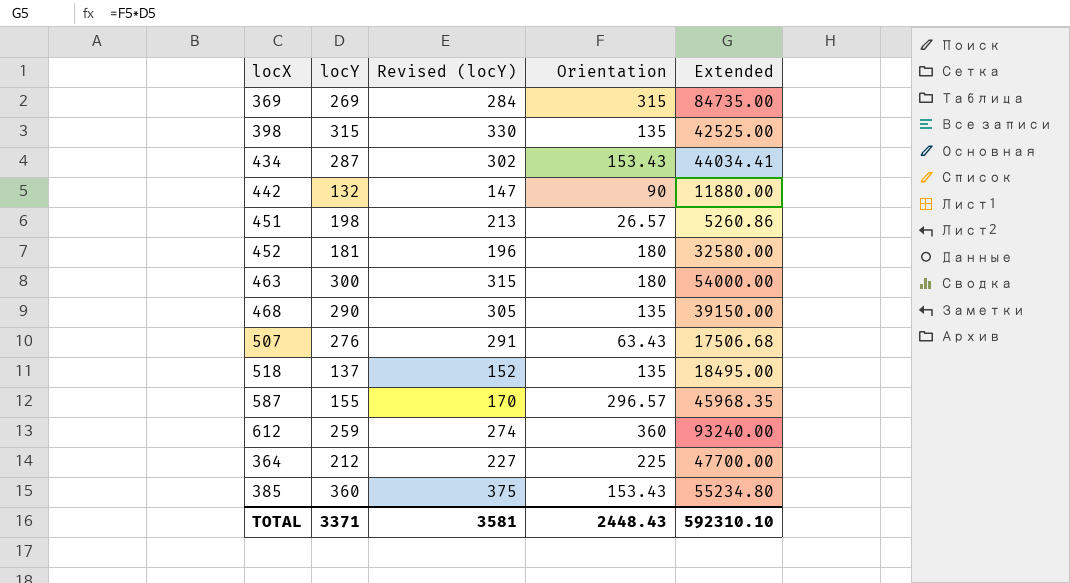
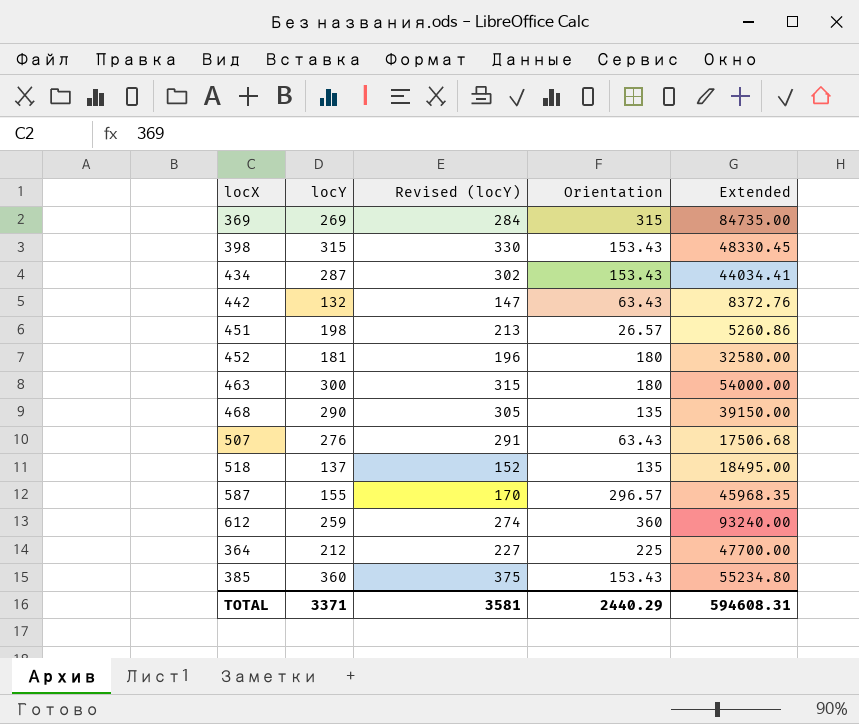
398 | Orientation: 135 -> 153.43
398 | Extended: 42525.00 -> 48330.45
442 | Orientation: 90 -> 63.43
442 | Extended: 11880.00 -> 8372.76
TOTAL | Orientation: 2448.43 -> 2440.29
TOTAL | Extended: 592310.10 -> 594608.31

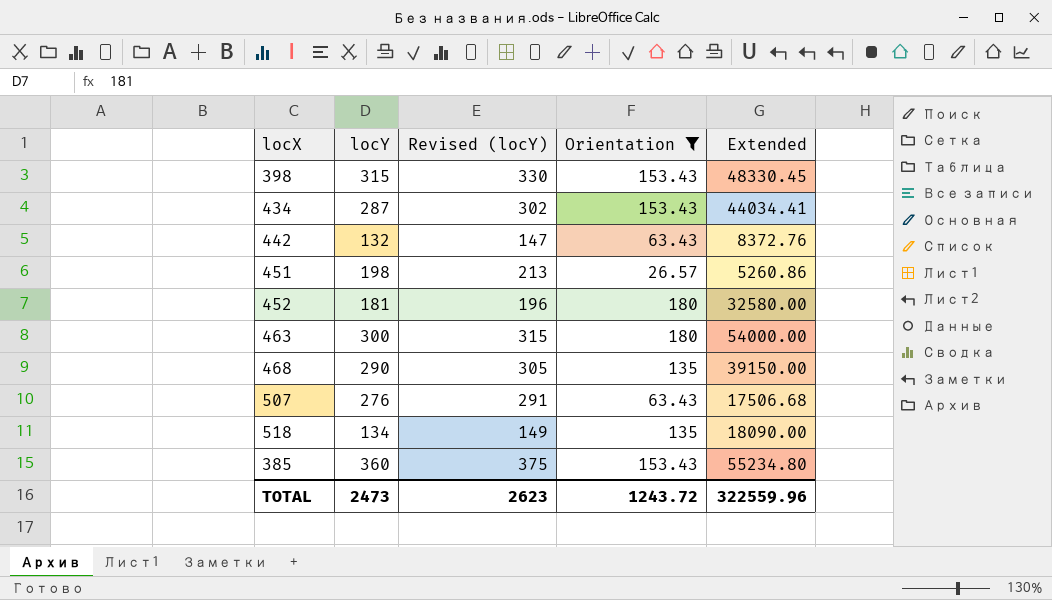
filter: none -> Orientation <= 180
518 | locY: 137 -> 134
518 | Revised (locY): 152 -> 149
518 | Extended: 18495.00 -> 18090.00
TOTAL | locY: 3371 -> 2473
TOTAL | Revised (locY): 3581 -> 2623
TOTAL | Orientation: 2440.29 -> 1243.72
TOTAL | Extended: 594608.31 -> 322559.96

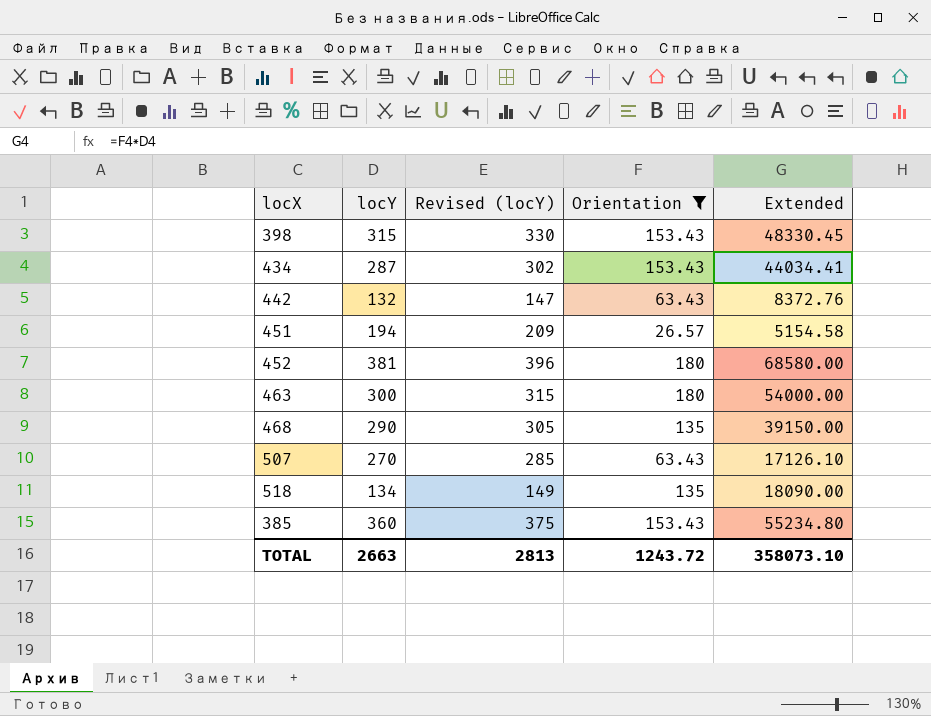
451 | locY: 198 -> 194
451 | Revised (locY): 213 -> 209
451 | Extended: 5260.86 -> 5154.58
452 | locY: 181 -> 381
452 | Revised (locY): 196 -> 396
452 | Extended: 32580.00 -> 68580.00
507 | locY: 276 -> 270
507 | Revised (locY): 291 -> 285
507 | Extended: 17506.68 -> 17126.10
TOTAL | locY: 2473 -> 2663
TOTAL | Revised (locY): 2623 -> 2813
TOTAL | Extended: 322559.96 -> 358073.10

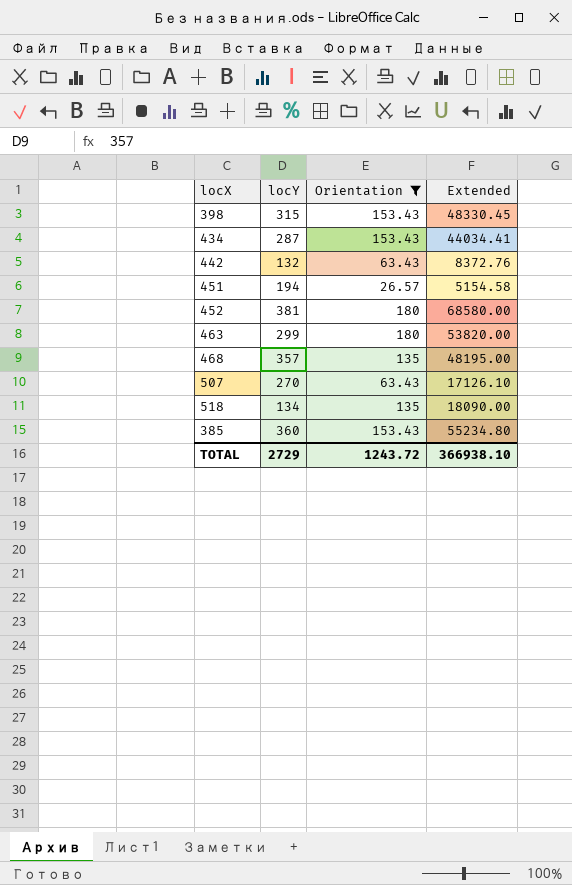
column Revised (locY) | formula: [locY] + 15 -> none
463 | locY: 300 -> 299
463 | Extended: 54000.00 -> 53820.00
468 | locY: 290 -> 357
468 | Extended: 39150.00 -> 48195.00
TOTAL | locY: 2663 -> 2729
TOTAL | Extended: 358073.10 -> 366938.10

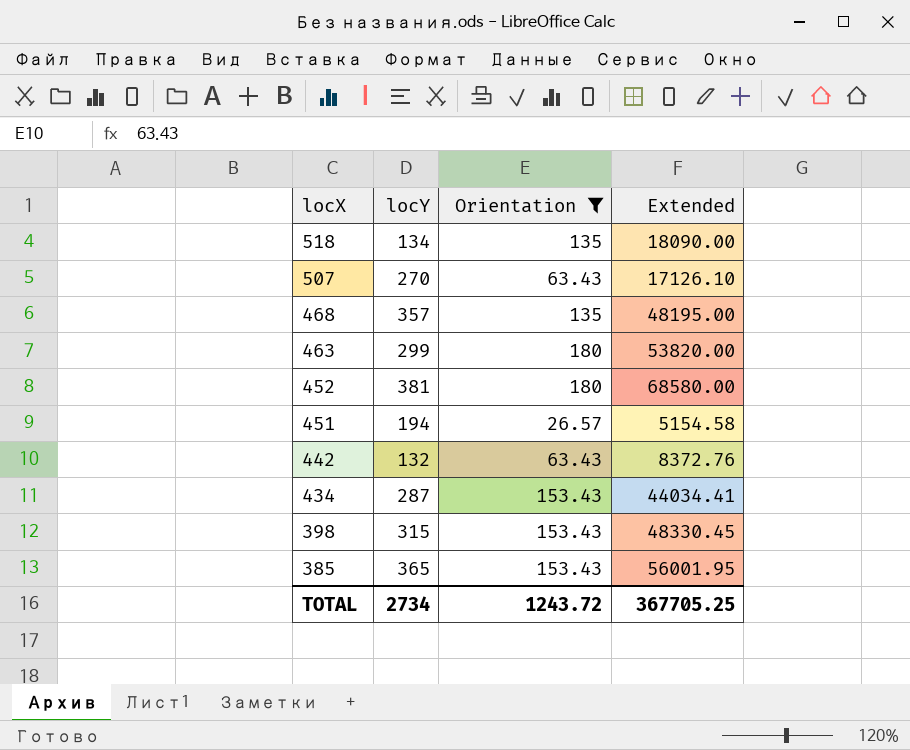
row order: none -> locX descending
385 | locY: 360 -> 365
385 | Extended: 55234.80 -> 56001.95
TOTAL | locY: 2729 -> 2734
TOTAL | Extended: 366938.10 -> 367705.25

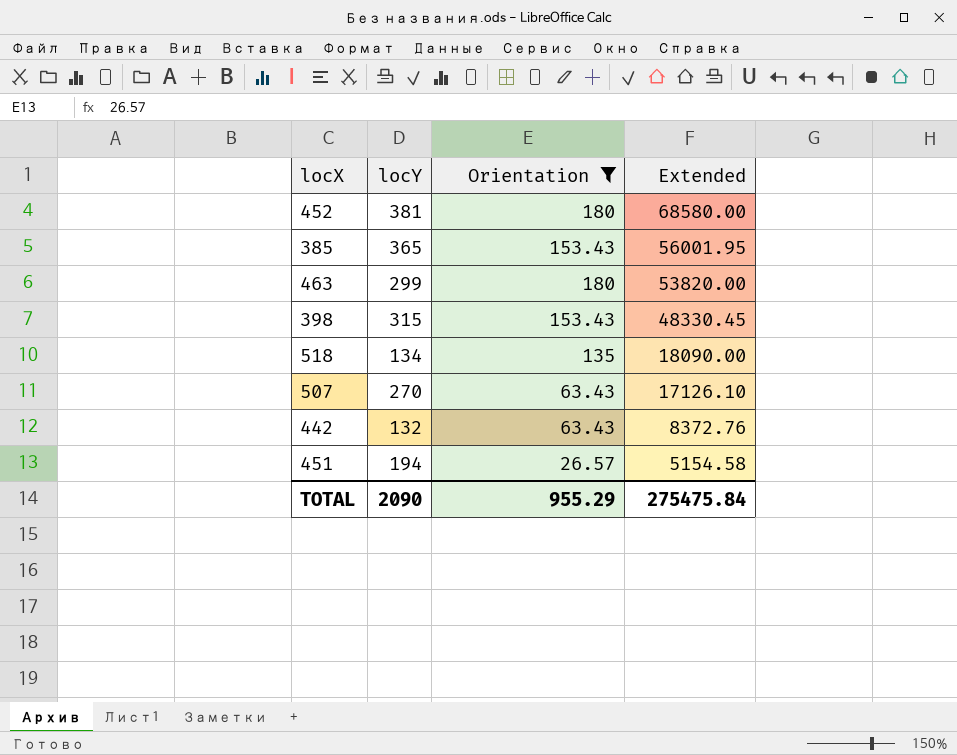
row order: locX descending -> Extended descending
row 468: 357 | 135 | 48195.00 -> none
row 434: 287 | 153.43 | 44034.41 -> none
TOTAL | locY: 2734 -> 2090
TOTAL | Orientation: 1243.72 -> 955.29
TOTAL | Extended: 367705.25 -> 275475.84

